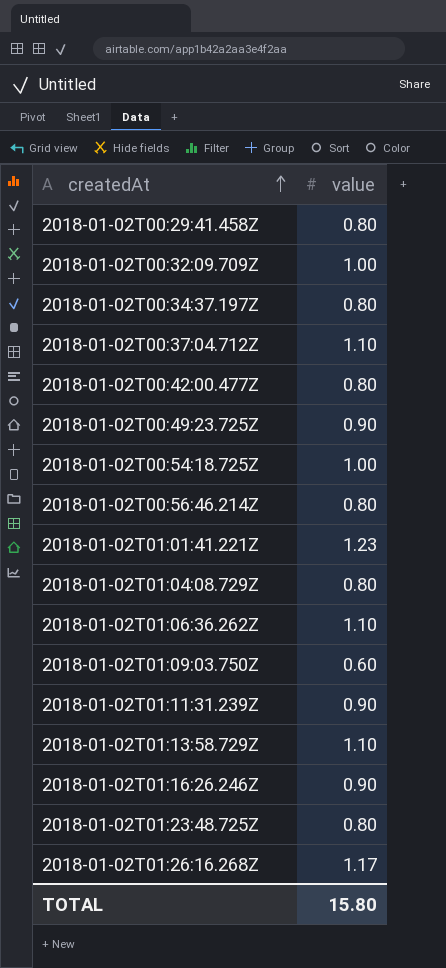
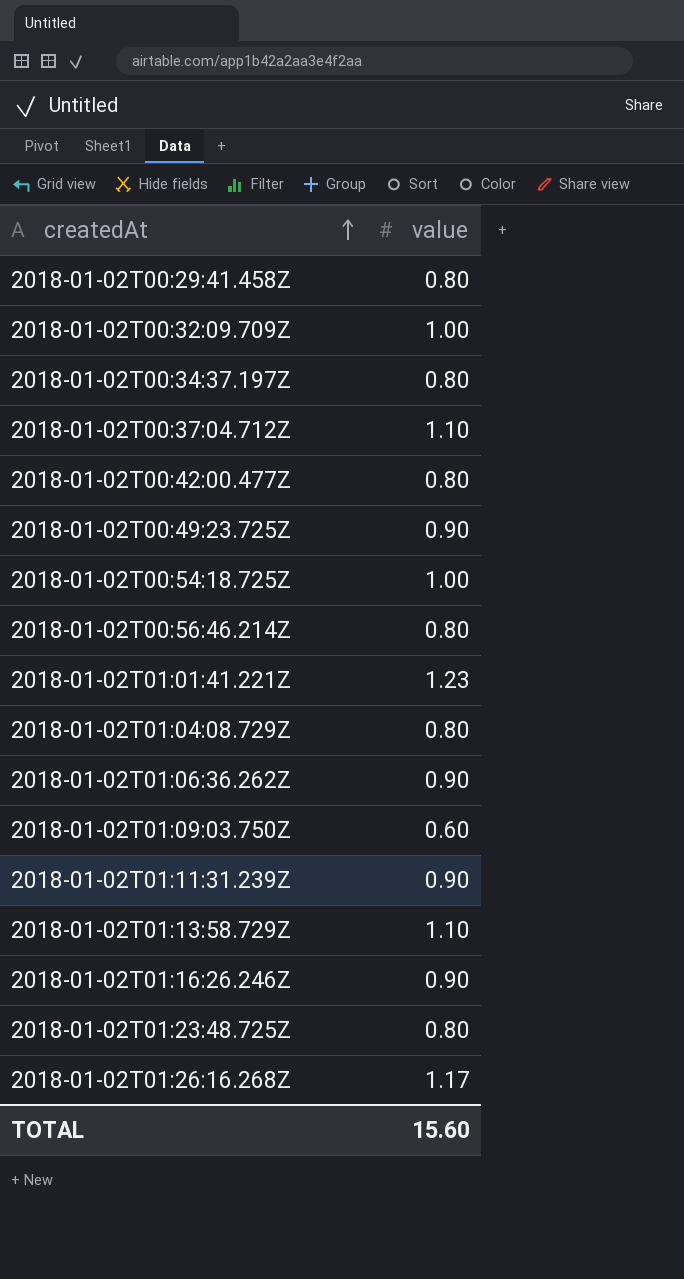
2018-01-02T01:06:36.262Z | value: 1.10 -> 0.90
TOTAL | value: 15.80 -> 15.60

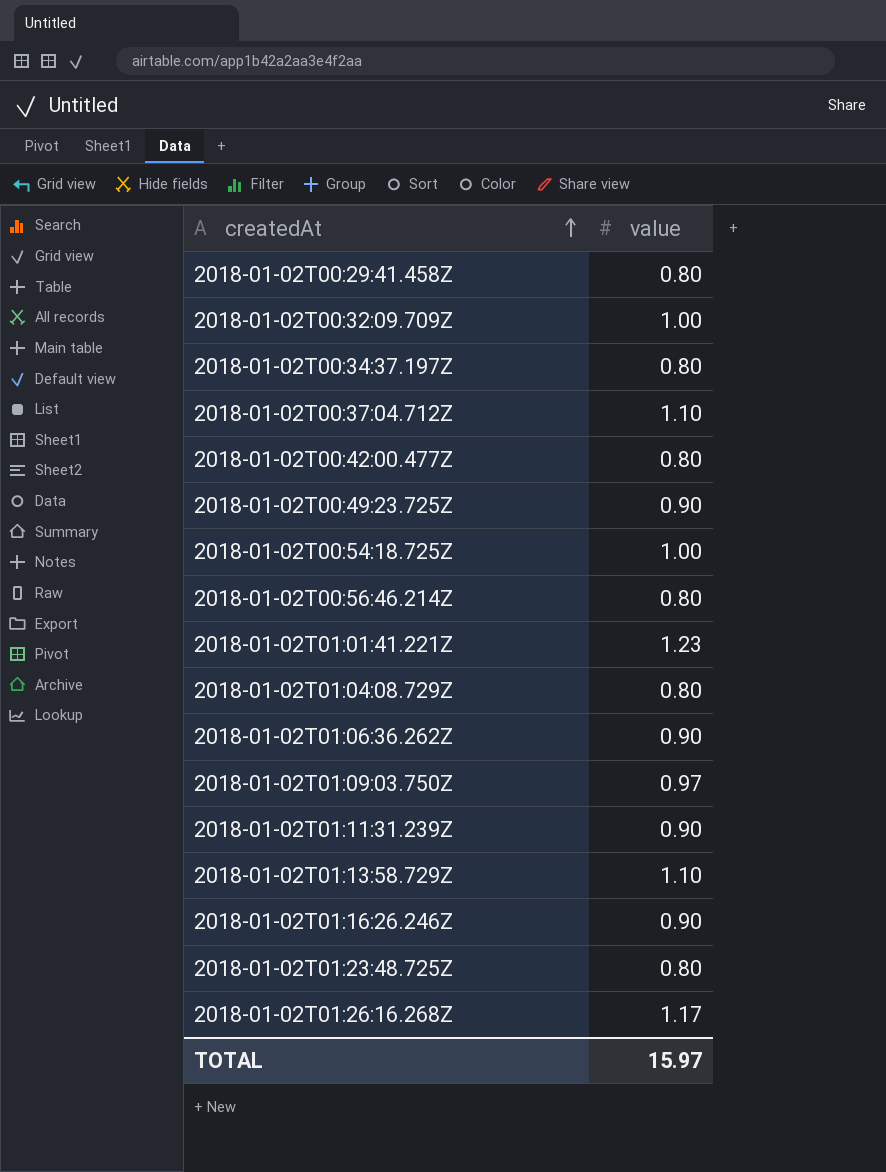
2018-01-02T01:09:03.750Z | value: 0.60 -> 0.97
TOTAL | value: 15.60 -> 15.97

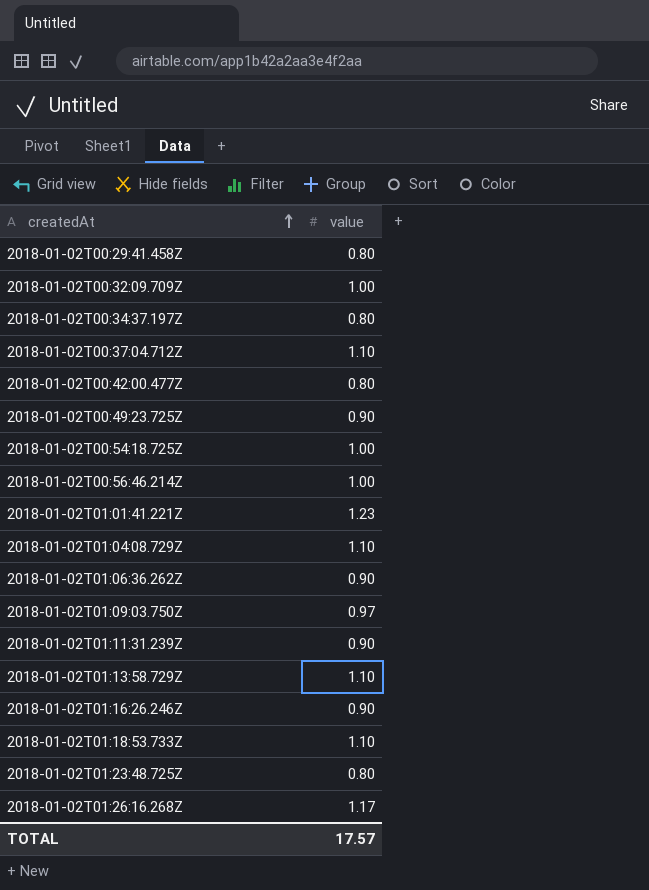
2018-01-02T00:56:46.214Z | value: 0.80 -> 1.00
2018-01-02T01:04:08.729Z | value: 0.80 -> 1.10
row 2018-01-02T01:18:53.733Z: none -> 1.10
TOTAL | value: 15.97 -> 17.57

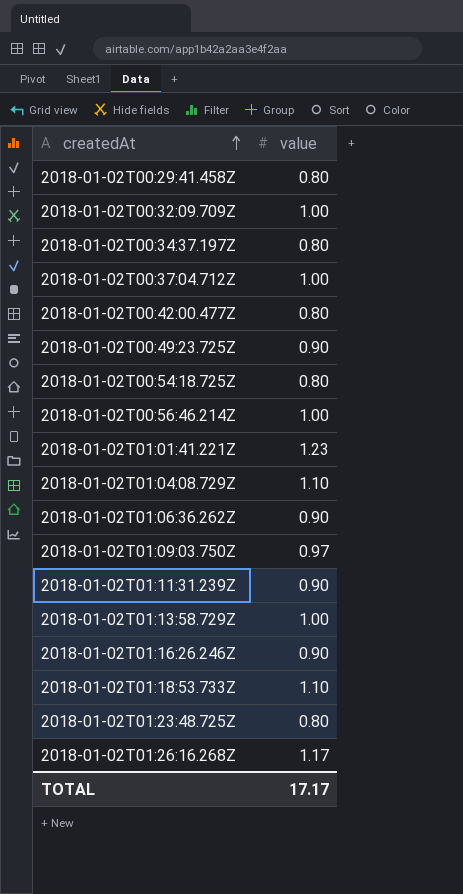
2018-01-02T00:37:04.712Z | value: 1.10 -> 1.00
2018-01-02T00:54:18.725Z | value: 1.00 -> 0.80
2018-01-02T01:13:58.729Z | value: 1.10 -> 1.00
TOTAL | value: 17.57 -> 17.17

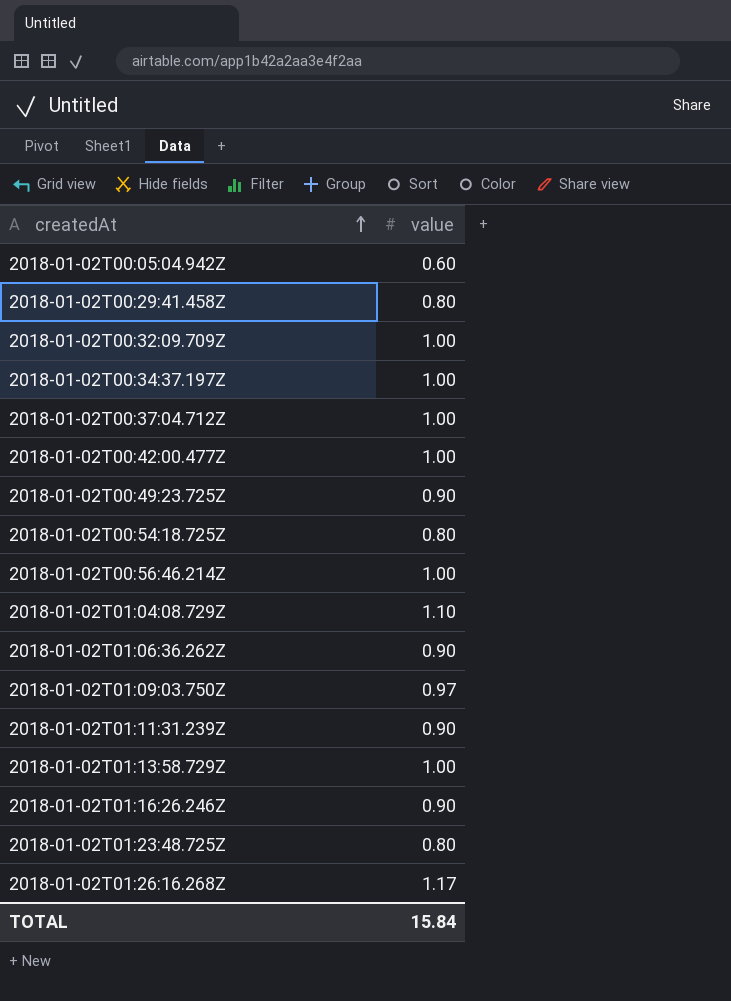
row 2018-01-02T01:01:41.221Z: 1.23 -> none
row 2018-01-02T01:18:53.733Z: 1.10 -> none
row 2018-01-02T00:05:04.942Z: none -> 0.60
2018-01-02T00:34:37.197Z | value: 0.80 -> 1.00
2018-01-02T00:42:00.477Z | value: 0.80 -> 1.00
TOTAL | value: 17.17 -> 15.84

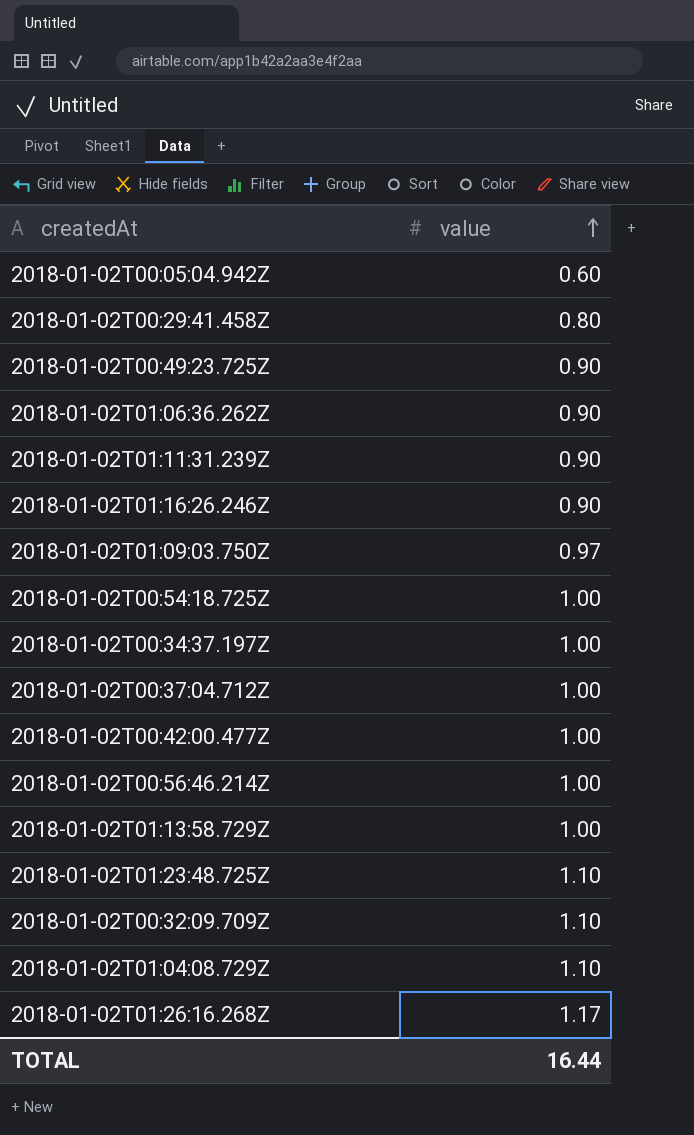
row order: createdAt ascending -> value ascending
2018-01-02T00:54:18.725Z | value: 0.80 -> 1.00
2018-01-02T01:23:48.725Z | value: 0.80 -> 1.10
2018-01-02T00:32:09.709Z | value: 1.00 -> 1.10
TOTAL | value: 15.84 -> 16.44

